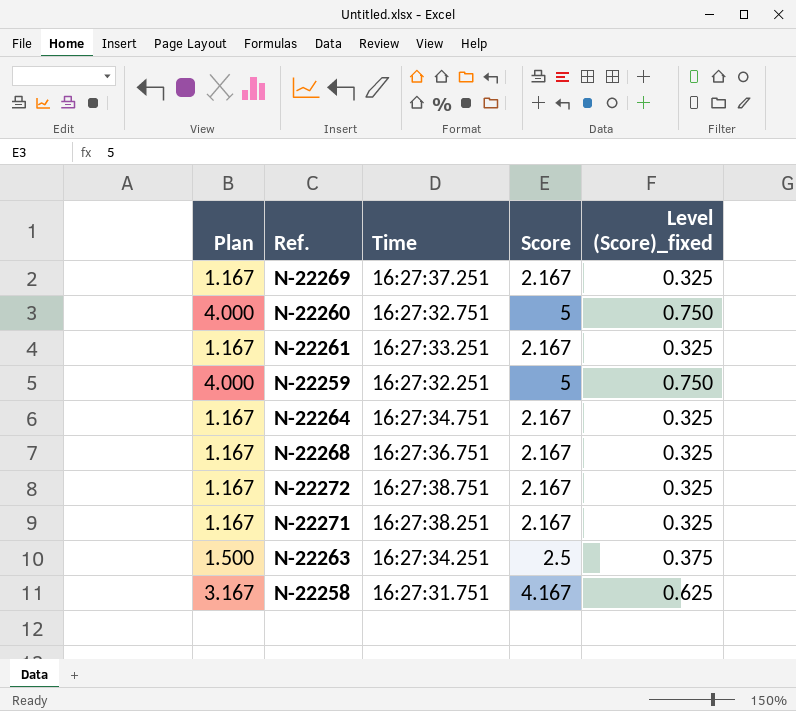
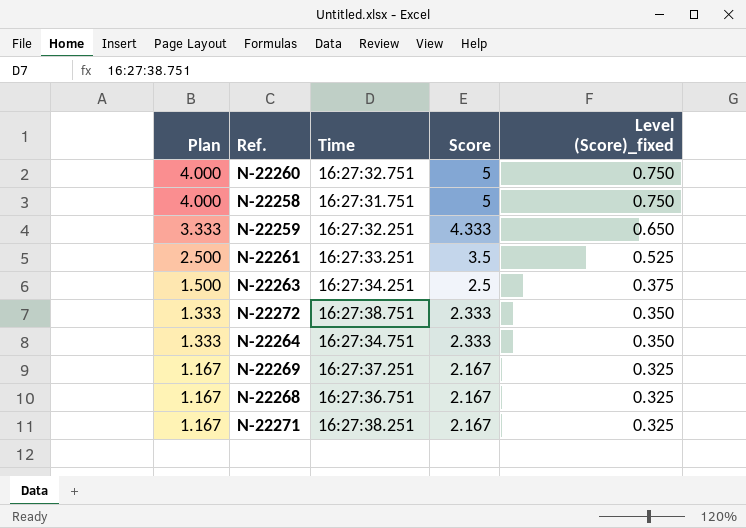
row order: none -> Plan descending
N-22258 | Plan: 3.167 -> 4.000
N-22258 | Score: 4.167 -> 5
N-22258 | Level (Score)_fixed: 0.625 -> 0.750
N-22259 | Plan: 4.000 -> 3.333
N-22259 | Score: 5 -> 4.333
N-22259 | Level (Score)_fixed: 0.750 -> 0.650
N-22261 | Plan: 1.167 -> 2.500
N-22261 | Score: 2.167 -> 3.5
N-22261 | Level (Score)_fixed: 0.325 -> 0.525
N-22272 | Plan: 1.167 -> 1.333
N-22272 | Score: 2.167 -> 2.333
N-22272 | Level (Score)_fixed: 0.325 -> 0.350
N-22264 | Plan: 1.167 -> 1.333
N-22264 | Score: 2.167 -> 2.333
N-22264 | Level (Score)_fixed: 0.325 -> 0.350

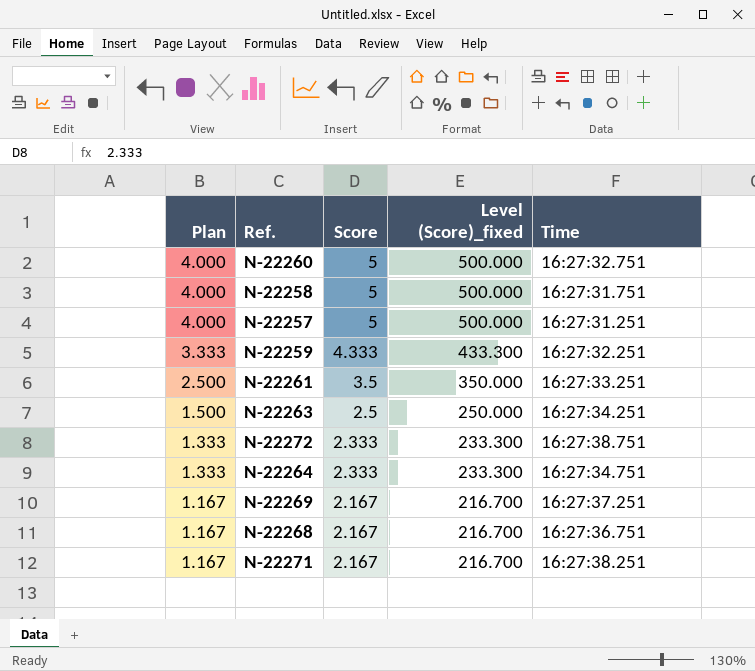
column Level (Score)_fixed | formula: [Score] * 0.15 -> [Score] * 100
column Time | position: 3 -> 5
row N-22257: none -> 4.000 | 5 | 500.000 | 16:27:31.251

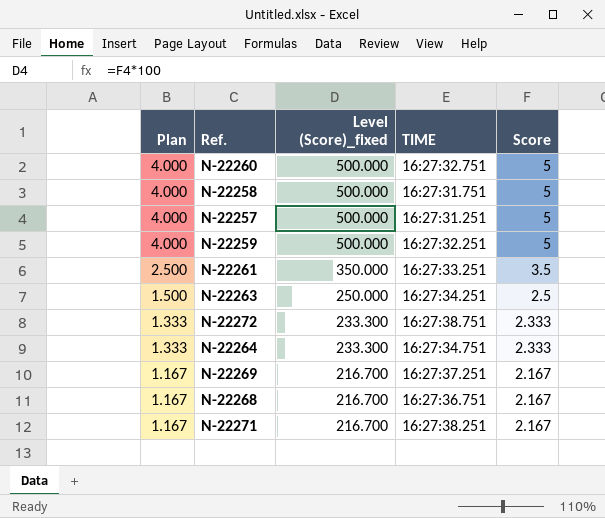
column name: Time -> TIME
column Score | position: 3 -> 5
N-22259 | Plan: 3.333 -> 4.000
N-22259 | Level (Score)_fixed: 433.300 -> 500.000
N-22259 | Score: 4.333 -> 5

